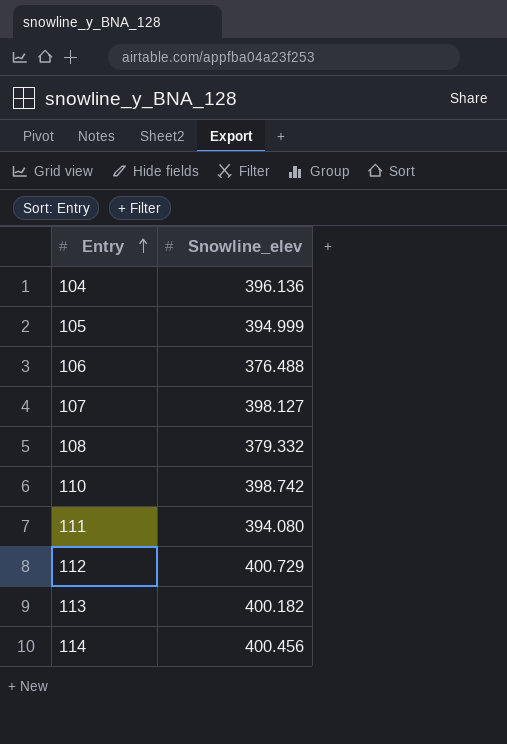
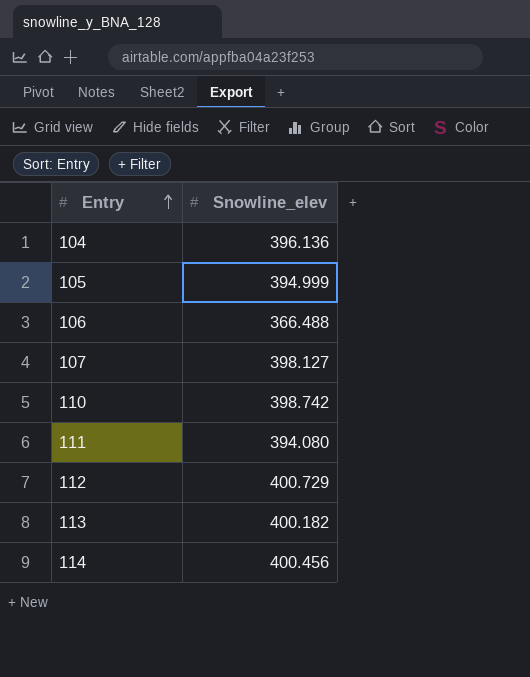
row 108: 379.332 -> none
106 | Snowline_elev: 376.488 -> 366.488

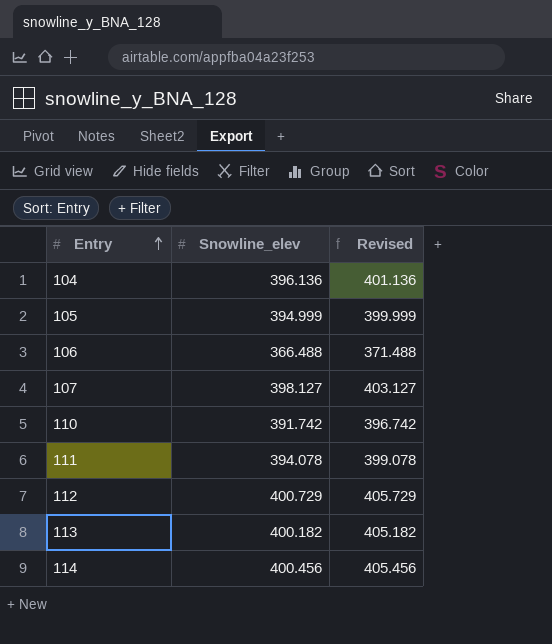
column Revised | formula: none -> [Snowline_elev] + 5
110 | Snowline_elev: 398.742 -> 391.742
111 | Snowline_elev: 394.080 -> 394.078

